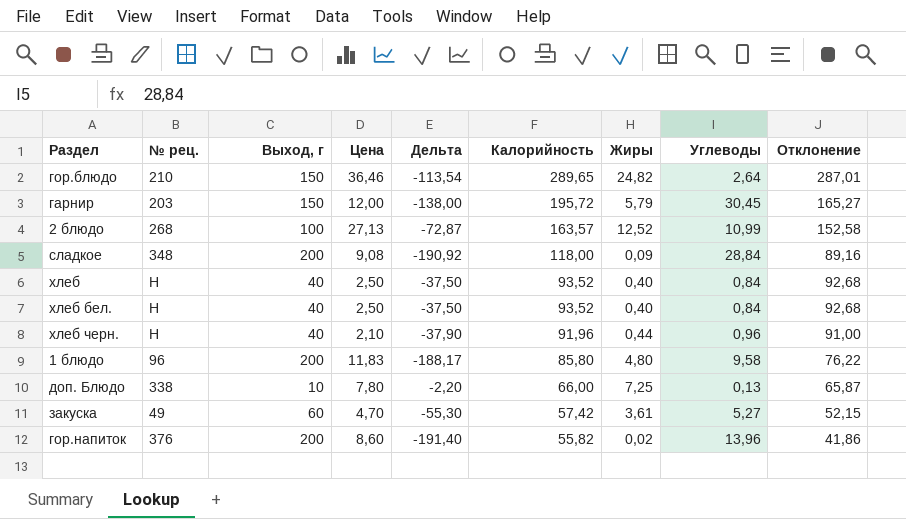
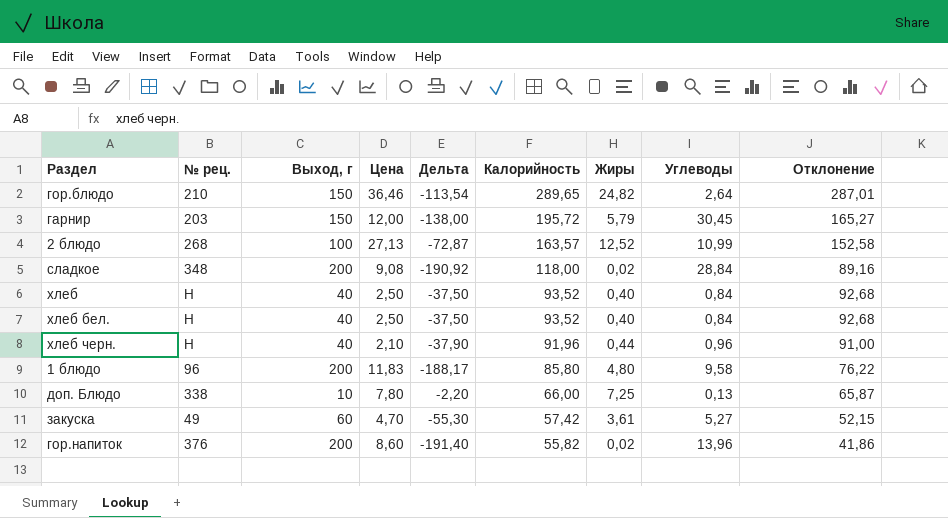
сладкое | Жиры: 0,09 -> 0,02

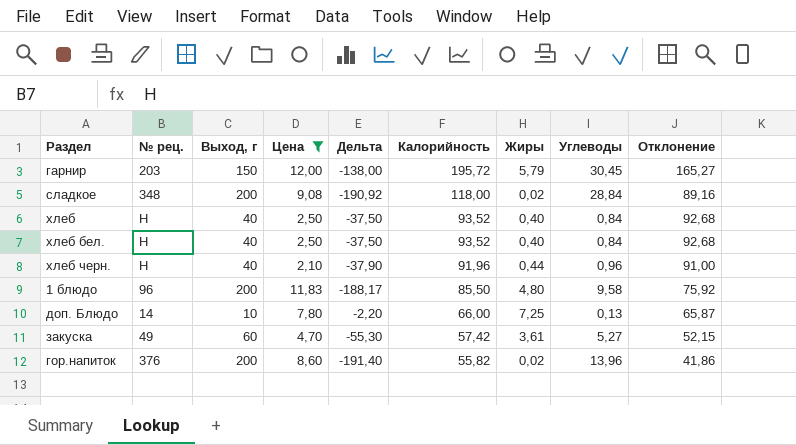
filter: none -> Цена <= 12,00
1 блюдо | Калорийность: 85,80 -> 85,50
1 блюдо | Отклонение: 76,22 -> 75,92
доп. Блюдо | № рец.: 338 -> 14

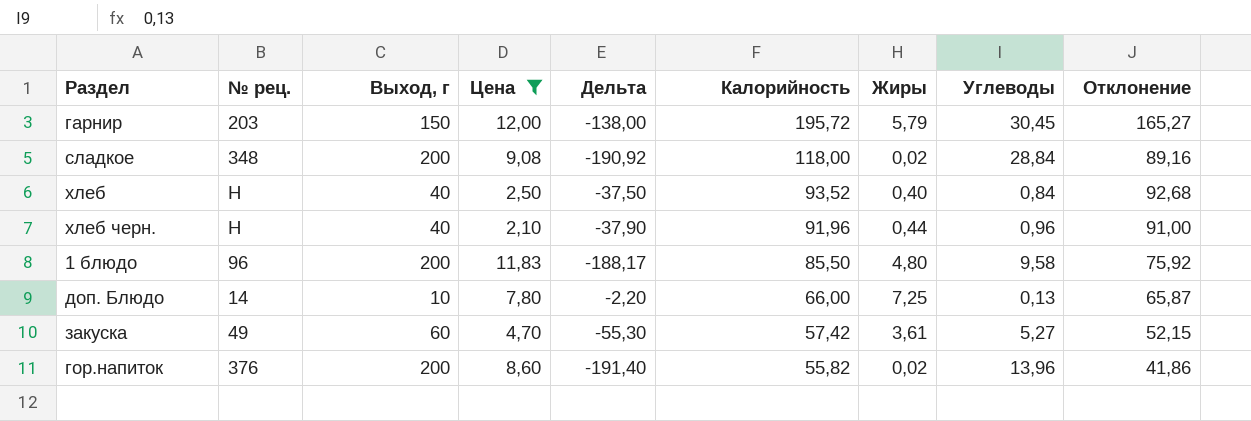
row хлеб бел.: Н | 40 | 2,50 | -37,50 | 93,52 | 0,40 | 0,84 | 92,68 -> none

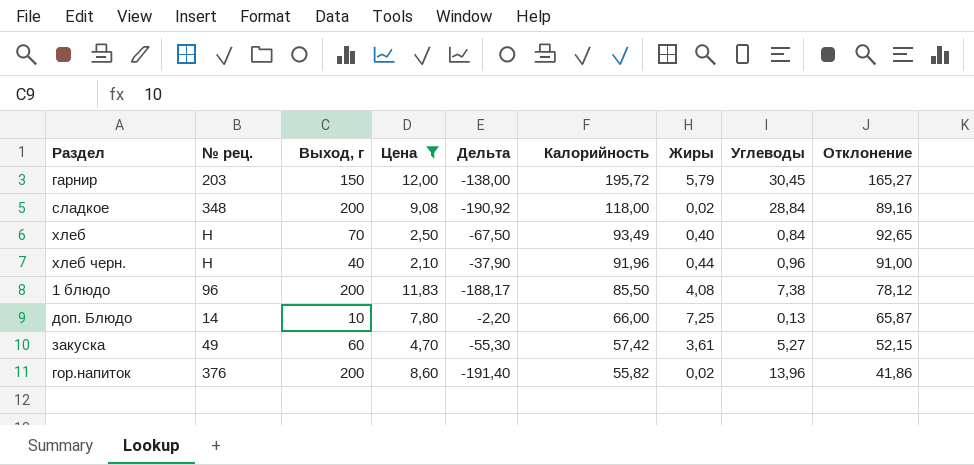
хлеб | Выход, г: 40 -> 70
хлеб | Дельта: -37,50 -> -67,50
хлеб | Калорийность: 93,52 -> 93,49
хлеб | Отклонение: 92,68 -> 92,65
1 блюдо | Жиры: 4,80 -> 4,08
1 блюдо | Углеводы: 9,58 -> 7,38
1 блюдо | Отклонение: 75,92 -> 78,12

